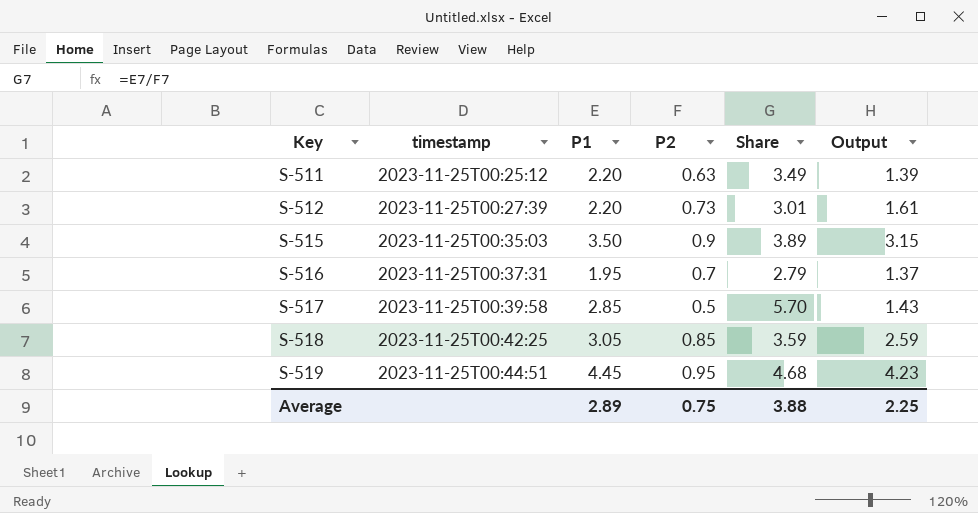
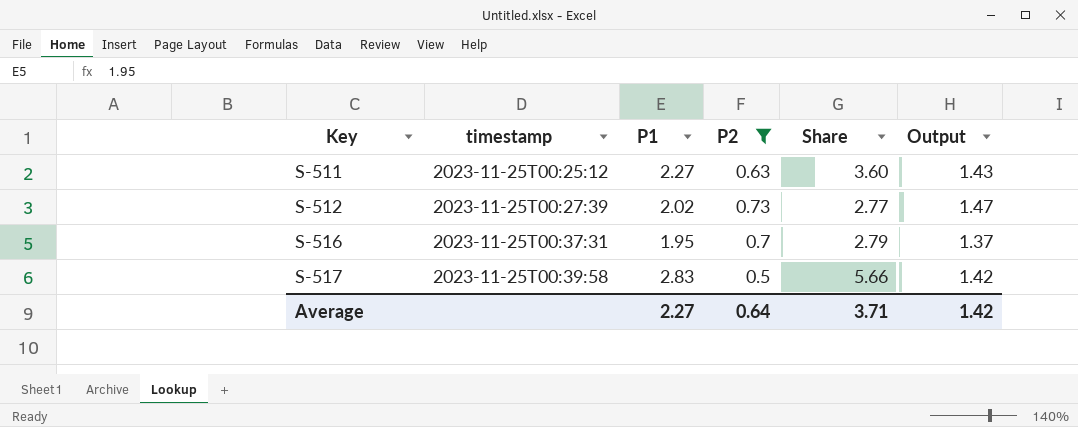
filter: none -> P2 <= 0.73
S-511 | P1: 2.20 -> 2.27
S-511 | Share: 3.49 -> 3.60
S-511 | Output: 1.39 -> 1.43
S-512 | P1: 2.20 -> 2.02
S-512 | Share: 3.01 -> 2.77
S-512 | Output: 1.61 -> 1.47
S-517 | P1: 2.85 -> 2.83
S-517 | Share: 5.70 -> 5.66
S-517 | Output: 1.43 -> 1.42
Average | P1: 2.89 -> 2.27
Average | P2: 0.75 -> 0.64
Average | Share: 3.88 -> 3.71
Average | Output: 2.25 -> 1.42

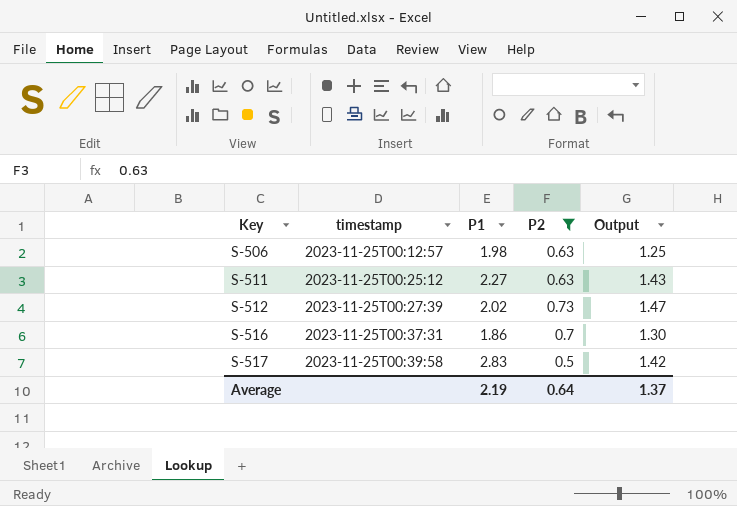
column Share | formula: [P1] / [P2] -> none
row S-506: none -> 2023-11-25T00:12:57 | 1.98 | 0.63 | 1.25
S-516 | P1: 1.95 -> 1.86
S-516 | Output: 1.37 -> 1.30
Average | P1: 2.27 -> 2.19
Average | Output: 1.42 -> 1.37

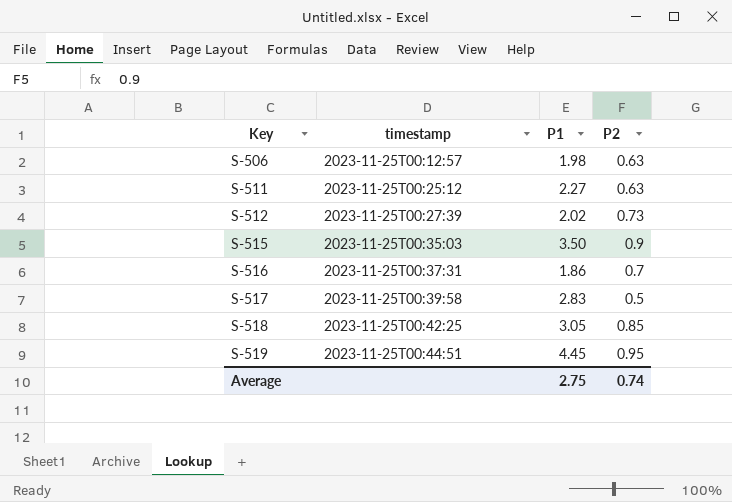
filter: P2 <= 0.73 -> none
column Output | formula: [P1] * [P2] -> none
Average | P1: 2.19 -> 2.75
Average | P2: 0.64 -> 0.74

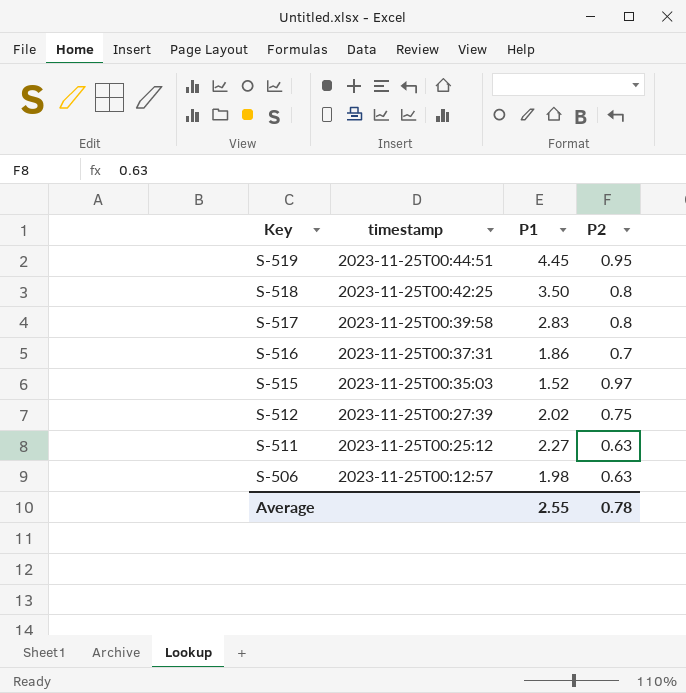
row order: Key ascending -> Key descending
S-518 | P1: 3.05 -> 3.50
S-518 | P2: 0.85 -> 0.8
S-517 | P2: 0.5 -> 0.8
S-515 | P1: 3.50 -> 1.52
S-515 | P2: 0.9 -> 0.97
S-512 | P2: 0.73 -> 0.75
Average | P1: 2.75 -> 2.55
Average | P2: 0.74 -> 0.78

